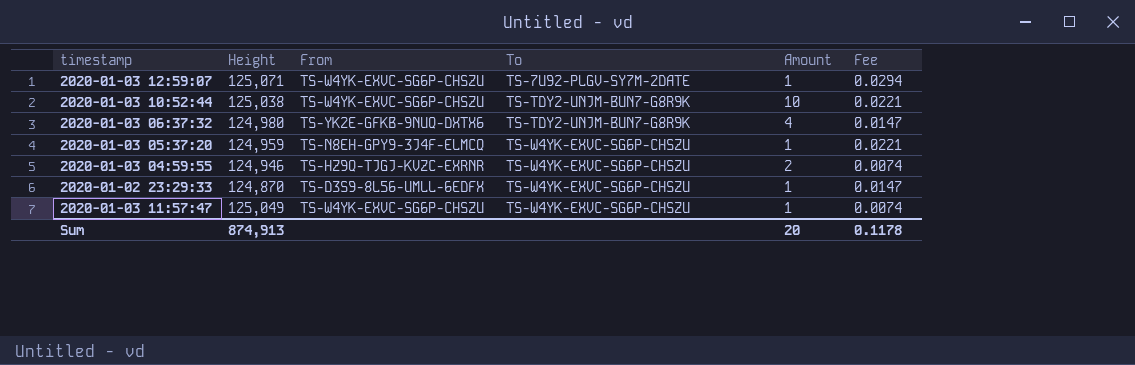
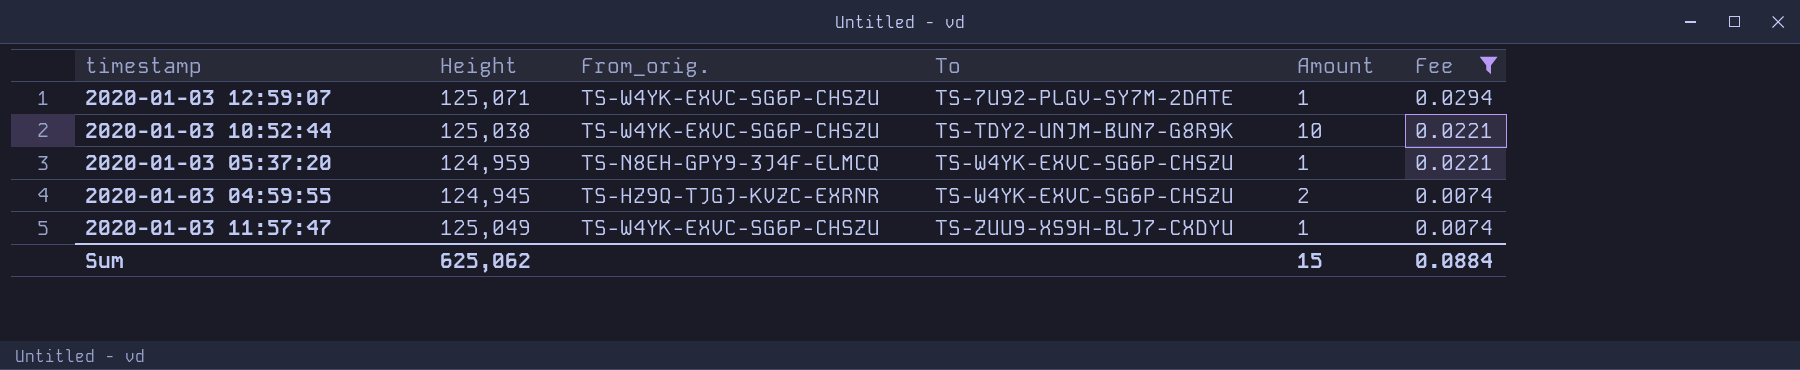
filter: none -> Fee != 0.0147
column name: From -> From_orig.
2020-01-03 04:59:55 | Height: 124,946 -> 124,945
2020-01-03 11:57:47 | To: TS-W4YK-EXVC-SG6P-CHSZU -> TS-ZUU9-XS9H-BLJ7-CXDYU
Sum | Height: 874,913 -> 625,062
Sum | Amount: 20 -> 15
Sum | Fee: 0.1178 -> 0.0884

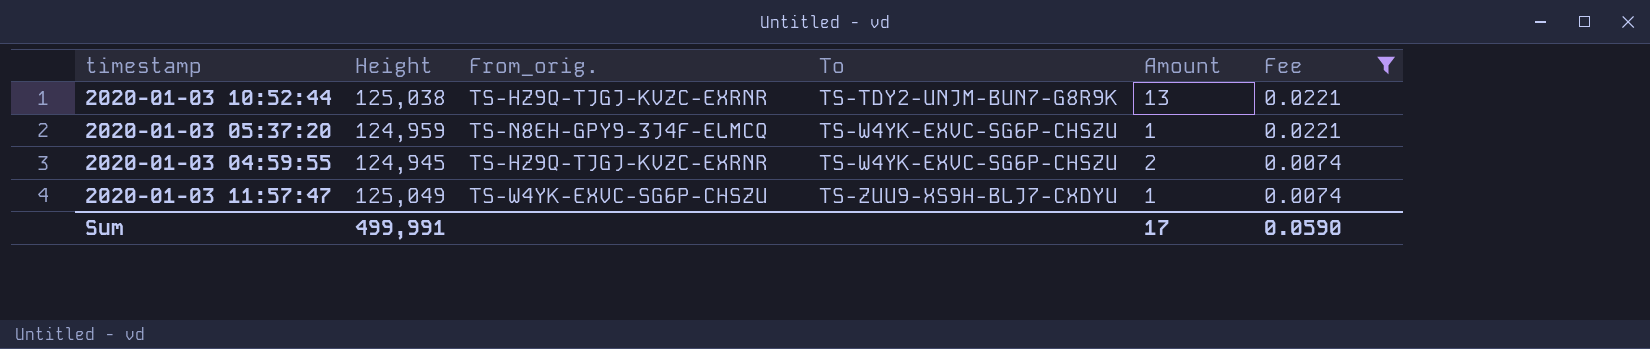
row 2020-01-03 12:59:07: 125,071 | TS-W4YK-EXVC-SG6P-CHSZU | TS-7U92-PLGV-SY7M-2DATE | 1 | 0.0294 -> none
2020-01-03 10:52:44 | From_orig.: TS-W4YK-EXVC-SG6P-CHSZU -> TS-HZ9Q-TJGJ-KVZC-EXRNR
2020-01-03 10:52:44 | Amount: 10 -> 13
Sum | Height: 625,062 -> 499,991
Sum | Amount: 15 -> 17
Sum | Fee: 0.0884 -> 0.0590

